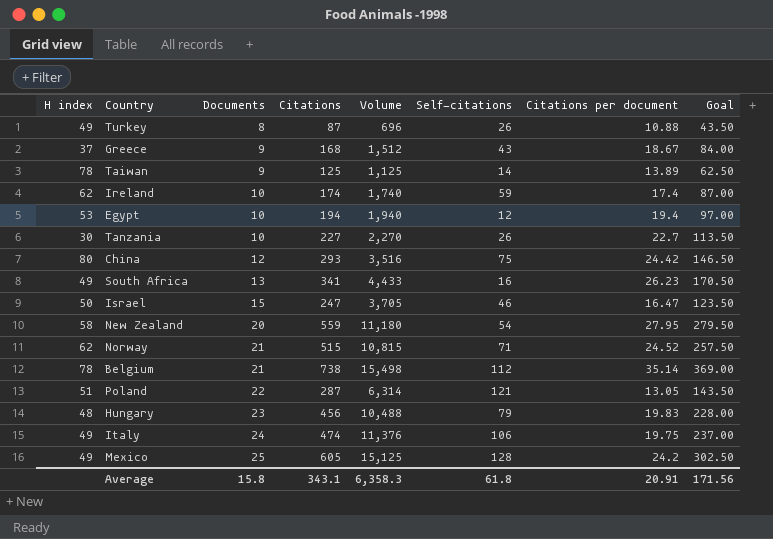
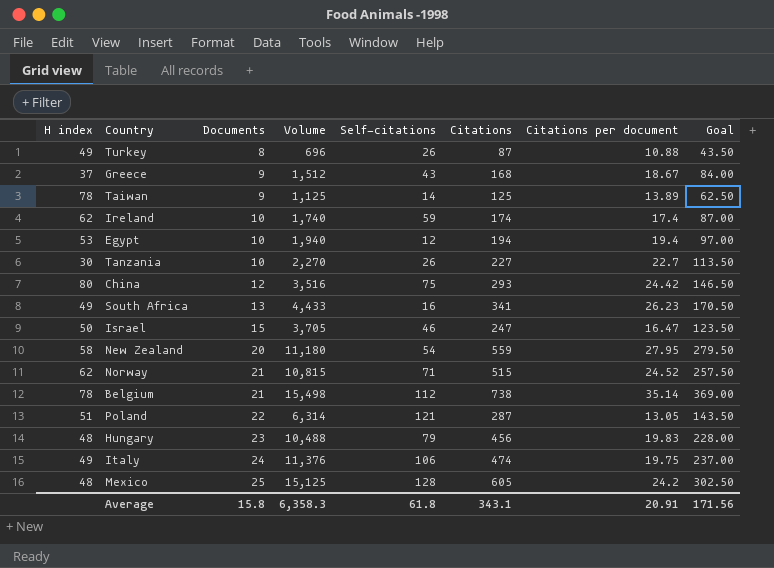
column Citations | position: 4 -> 6
Mexico | H index: 49 -> 48

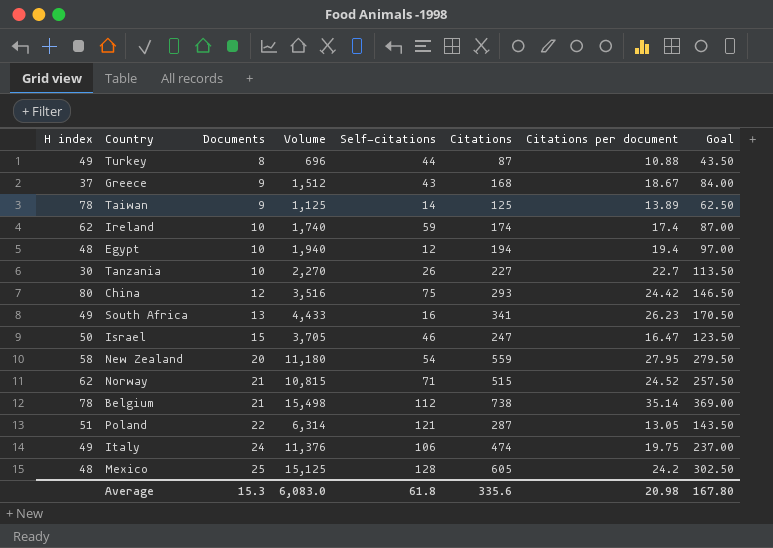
row Hungary: 48 | 23 | 10,488 | 79 | 456 | 19.83 | 228.00 -> none
Turkey | Self-citations: 26 -> 44
Egypt | H index: 53 -> 48
Average | Documents: 15.8 -> 15.3
Average | Volume: 6,358.3 -> 6,083.0
Average | Citations: 343.1 -> 335.6
Average | Citations per document: 20.91 -> 20.98
Average | Goal: 171.56 -> 167.80

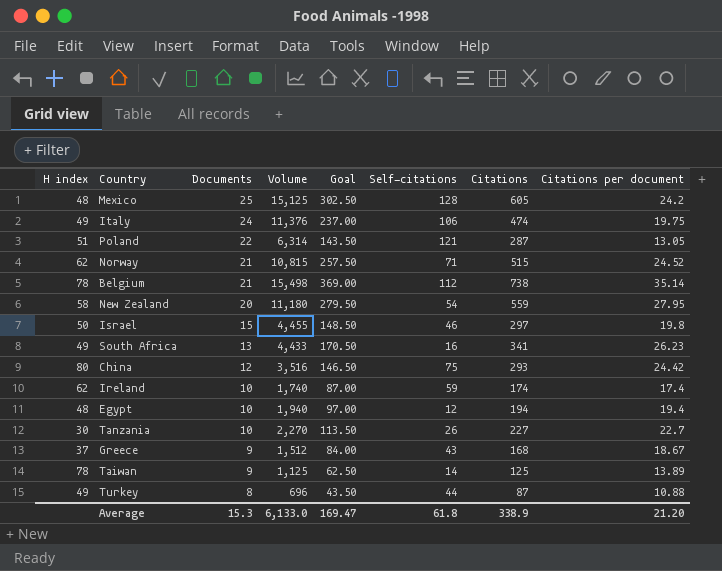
row order: Documents ascending -> Documents descending
column Goal | position: 8 -> 5
Israel | Volume: 3,705 -> 4,455
Israel | Goal: 123.50 -> 148.50
Israel | Citations: 247 -> 297
Israel | Citations per document: 16.47 -> 19.8
Average | Volume: 6,083.0 -> 6,133.0
Average | Goal: 167.80 -> 169.47
Average | Citations: 335.6 -> 338.9
Average | Citations per document: 20.98 -> 21.20

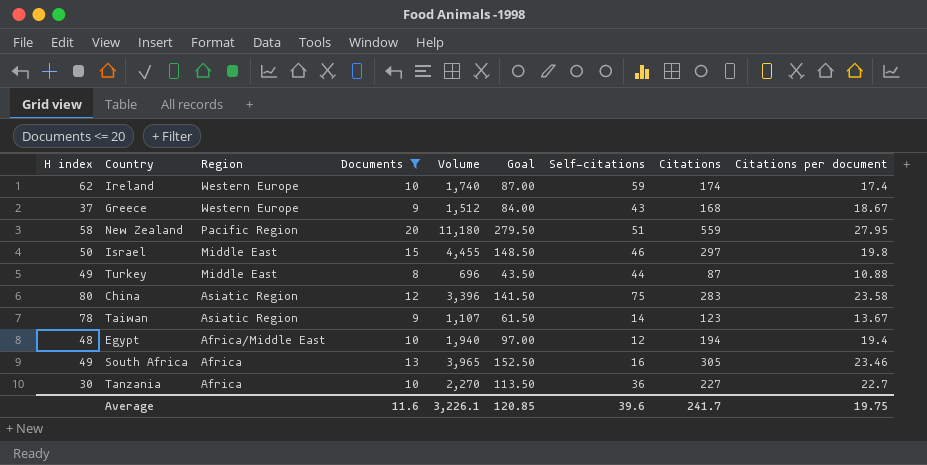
filter: none -> Documents <= 20
row order: Documents descending -> Region descending
column Region | position: none -> 3
New Zealand | Self-citations: 54 -> 51
China | Volume: 3,516 -> 3,396
China | Goal: 146.50 -> 141.50
China | Citations: 293 -> 283
China | Citations per document: 24.42 -> 23.58
Taiwan | Volume: 1,125 -> 1,107
Taiwan | Goal: 62.50 -> 61.50
Taiwan | Citations: 125 -> 123
Taiwan | Citations per document: 13.89 -> 13.67
South Africa | Volume: 4,433 -> 3,965
South Africa | Goal: 170.50 -> 152.50
South Africa | Citations: 341 -> 305
South Africa | Citations per document: 26.23 -> 23.46
Tanzania | Self-citations: 26 -> 36
Average | Documents: 15.3 -> 11.6
Average | Volume: 6,133.0 -> 3,226.1
Average | Goal: 169.47 -> 120.85
Average | Self-citations: 61.8 -> 39.6
Average | Citations: 338.9 -> 241.7
Average | Citations per document: 21.20 -> 19.75

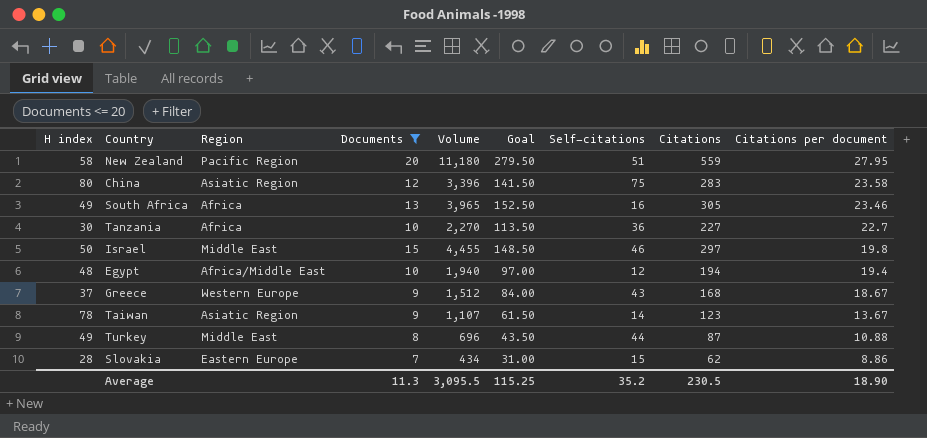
row order: Region descending -> Citations per document descending
row Ireland: 62 | Western Europe | 10 | 1,740 | 87.00 | 59 | 174 | 17.4 -> none
row Slovakia: none -> 28 | Eastern Europe | 7 | 434 | 31.00 | 15 | 62 | 8.86
Average | Documents: 11.6 -> 11.3
Average | Volume: 3,226.1 -> 3,095.5
Average | Goal: 120.85 -> 115.25
Average | Self-citations: 39.6 -> 35.2
Average | Citations: 241.7 -> 230.5
Average | Citations per document: 19.75 -> 18.90

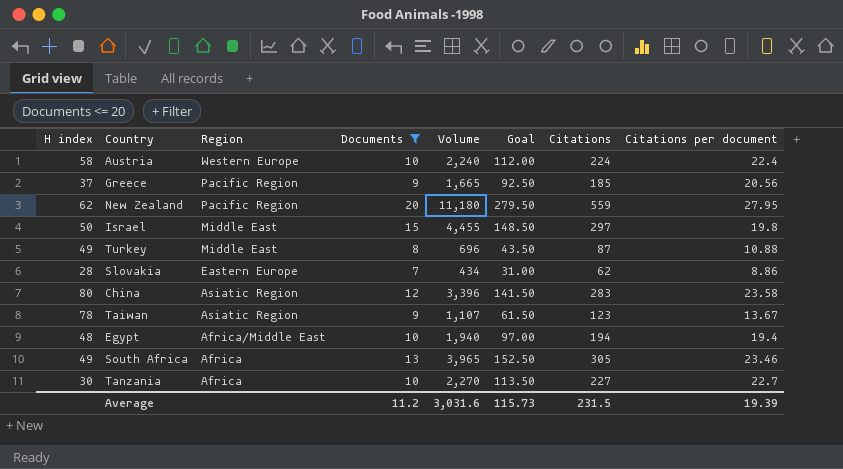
row order: Citations per document descending -> Region descending
column Self-citations | position: 7 -> none
row Austria: none -> 58 | Western Europe | 10 | 2,240 | 112.00 | 224 | 22.4
Greece | Region: Western Europe -> Pacific Region
Greece | Volume: 1,512 -> 1,665
Greece | Goal: 84.00 -> 92.50
Greece | Citations: 168 -> 185
Greece | Citations per document: 18.67 -> 20.56
New Zealand | H index: 58 -> 62
Average | Documents: 11.3 -> 11.2
Average | Volume: 3,095.5 -> 3,031.6
Average | Goal: 115.25 -> 115.73
Average | Citations: 230.5 -> 231.5
Average | Citations per document: 18.90 -> 19.39

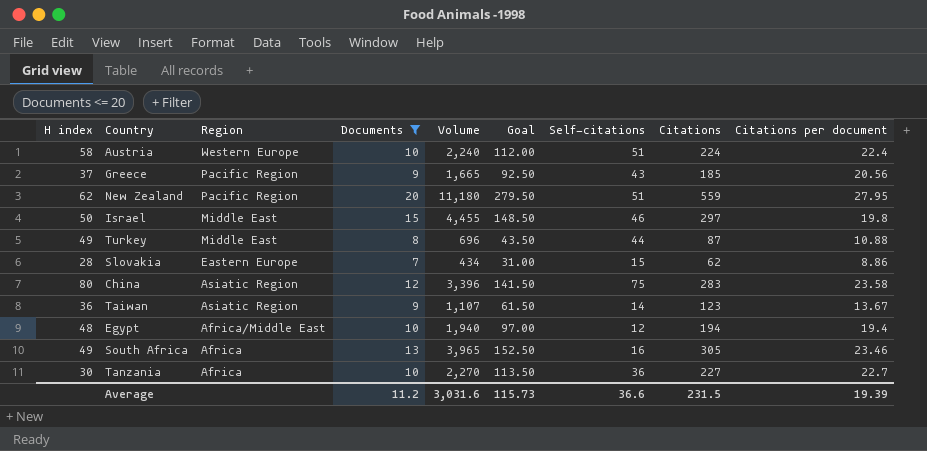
column Self-citations | position: none -> 7
Taiwan | H index: 78 -> 36

